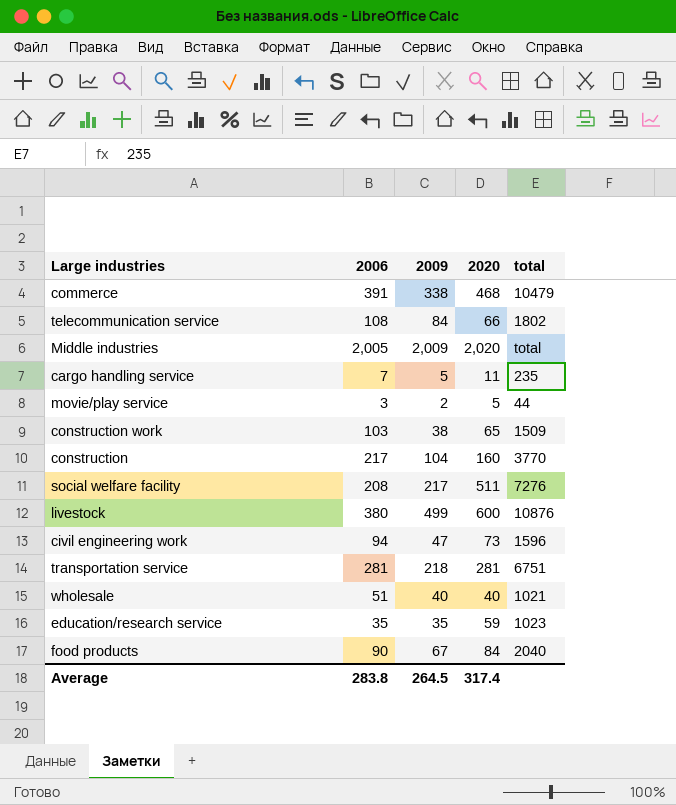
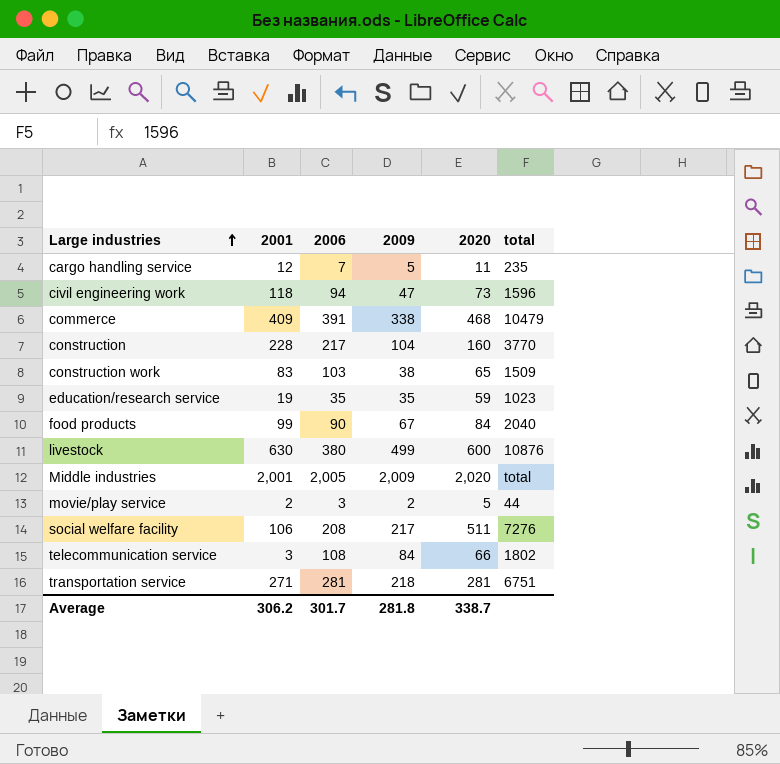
row order: none -> Large industries ascending
column 2001 | position: none -> 2
row wholesale: 51 | 40 | 40 | 1021 -> none
Average | 2006: 283.8 -> 301.7
Average | 2009: 264.5 -> 281.8
Average | 2020: 317.4 -> 338.7

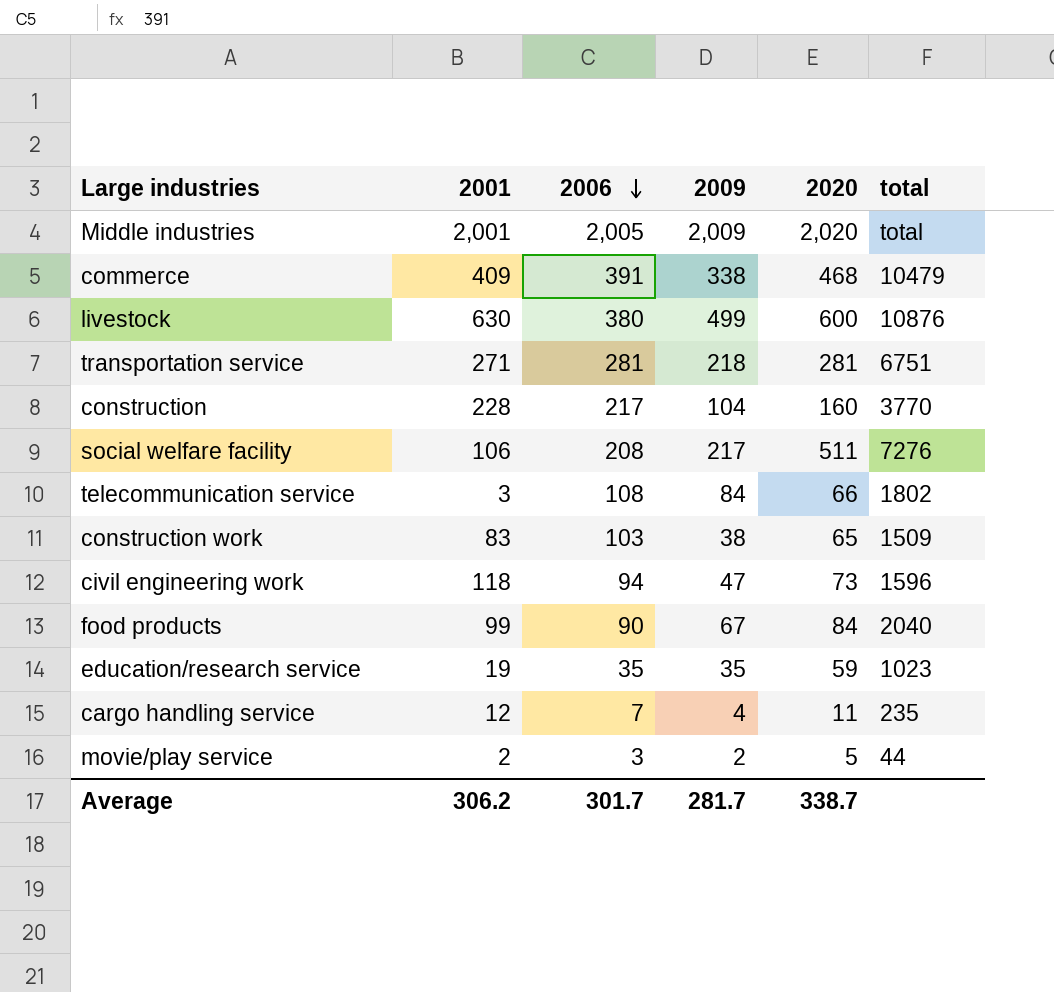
row order: Large industries ascending -> 2006 descending
cargo handling service | 2009: 5 -> 4
Average | 2009: 281.8 -> 281.7

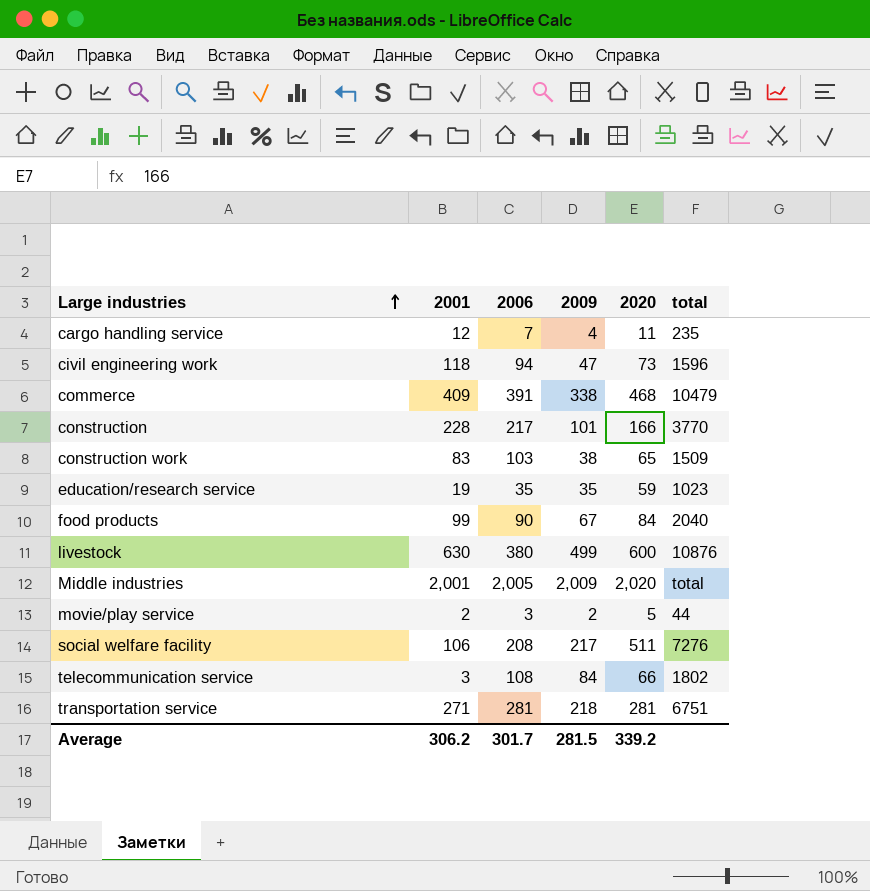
row order: 2006 descending -> Large industries ascending
construction | 2009: 104 -> 101
construction | 2020: 160 -> 166
Average | 2009: 281.7 -> 281.5
Average | 2020: 338.7 -> 339.2

